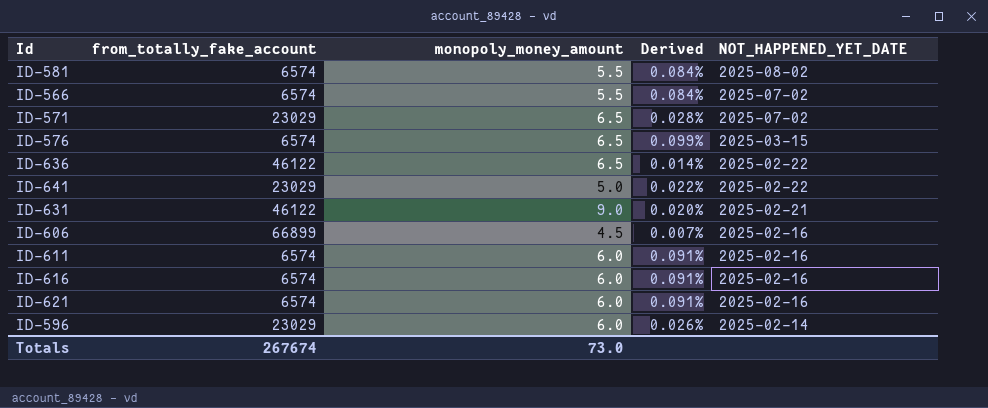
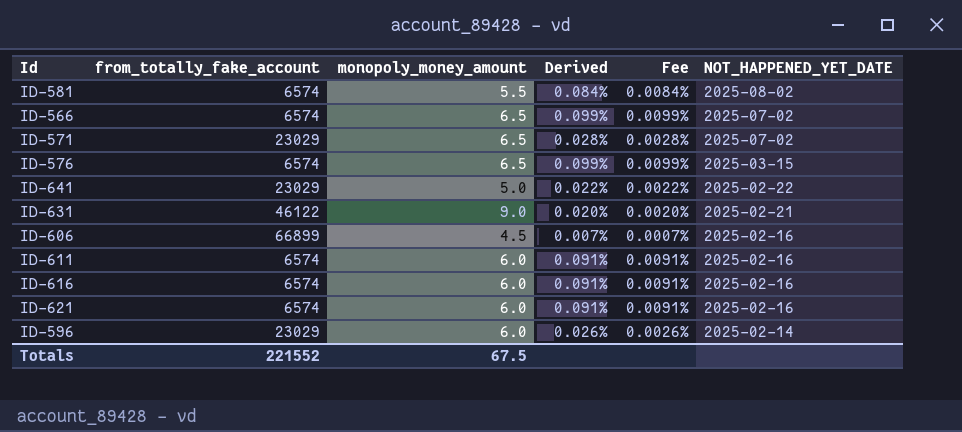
column Fee | formula: none -> [Derived] * 0.1
row ID-636: 46122 | 6.5 | 0.014% | 2025-02-22 -> none
ID-566 | monopoly_money_amount: 5.5 -> 6.5
ID-566 | Derived: 0.084% -> 0.099%
Totals | from_totally_fake_account: 267674 -> 221552
Totals | monopoly_money_amount: 73.0 -> 67.5

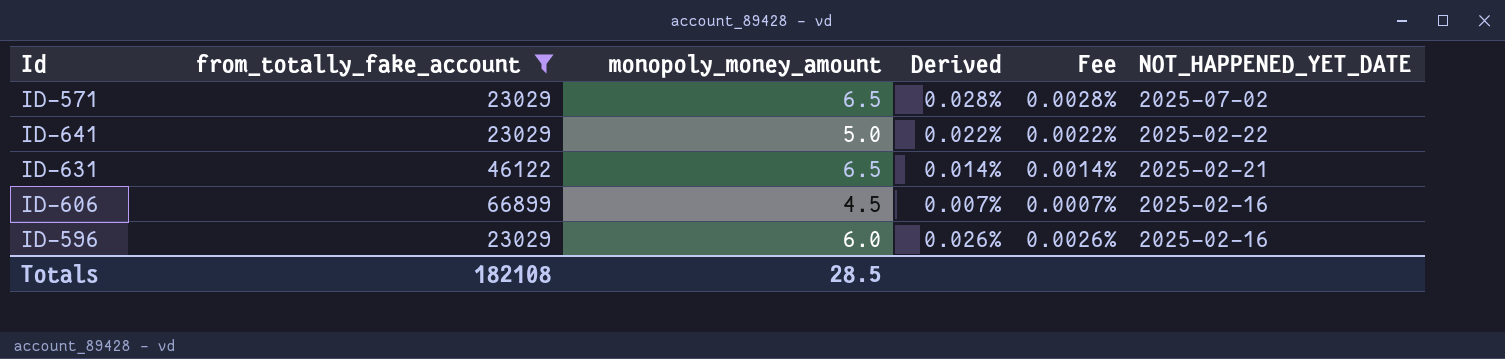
filter: none -> from_totally_fake_account != 6574
ID-631 | monopoly_money_amount: 9.0 -> 6.5
ID-631 | Derived: 0.020% -> 0.014%
ID-631 | Fee: 0.0020% -> 0.0014%
ID-596 | NOT_HAPPENED_YET_DATE: 2025-02-14 -> 2025-02-16
Totals | from_totally_fake_account: 221552 -> 182108
Totals | monopoly_money_amount: 67.5 -> 28.5

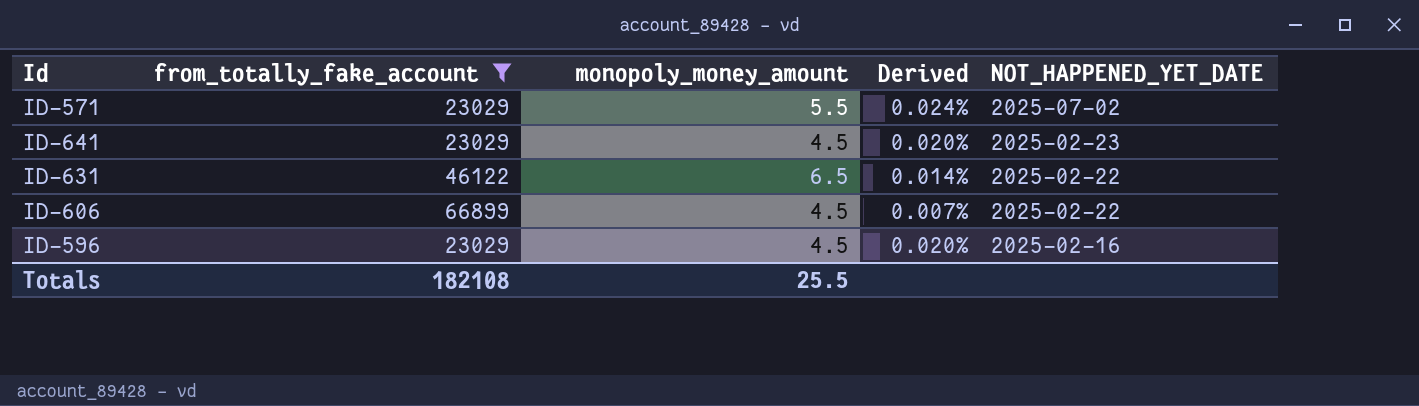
column Fee | formula: [Derived] * 0.1 -> none
ID-571 | monopoly_money_amount: 6.5 -> 5.5
ID-571 | Derived: 0.028% -> 0.024%
ID-641 | monopoly_money_amount: 5.0 -> 4.5
ID-641 | Derived: 0.022% -> 0.020%
ID-641 | NOT_HAPPENED_YET_DATE: 2025-02-22 -> 2025-02-23
ID-631 | NOT_HAPPENED_YET_DATE: 2025-02-21 -> 2025-02-22
ID-606 | NOT_HAPPENED_YET_DATE: 2025-02-16 -> 2025-02-22
ID-596 | monopoly_money_amount: 6.0 -> 4.5
ID-596 | Derived: 0.026% -> 0.020%
Totals | monopoly_money_amount: 28.5 -> 25.5

